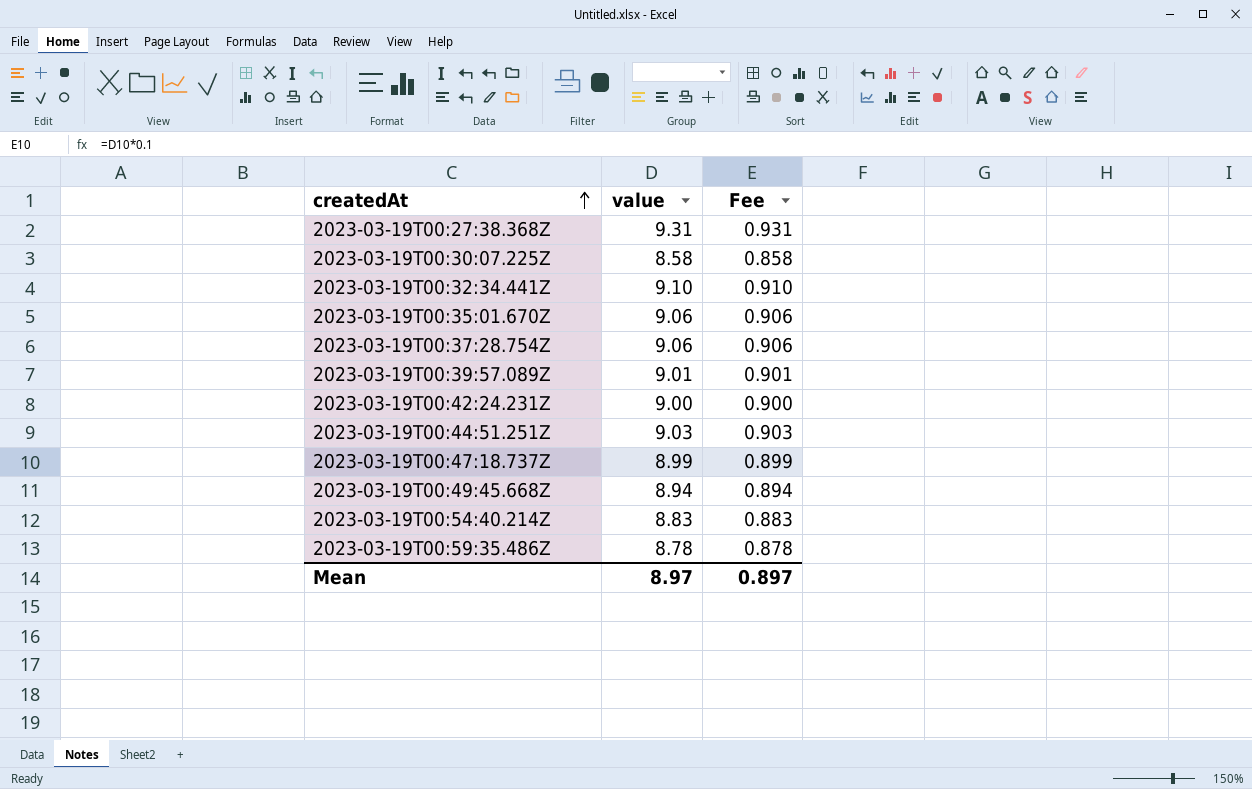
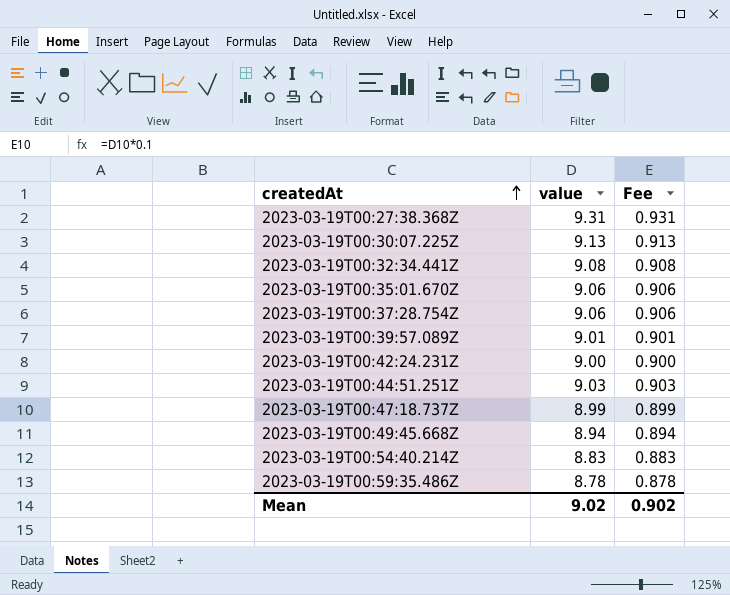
2023-03-19T00:30:07.225Z | value: 8.58 -> 9.13
2023-03-19T00:30:07.225Z | Fee: 0.858 -> 0.913
2023-03-19T00:32:34.441Z | value: 9.10 -> 9.08
2023-03-19T00:32:34.441Z | Fee: 0.910 -> 0.908
Mean | value: 8.97 -> 9.02
Mean | Fee: 0.897 -> 0.902

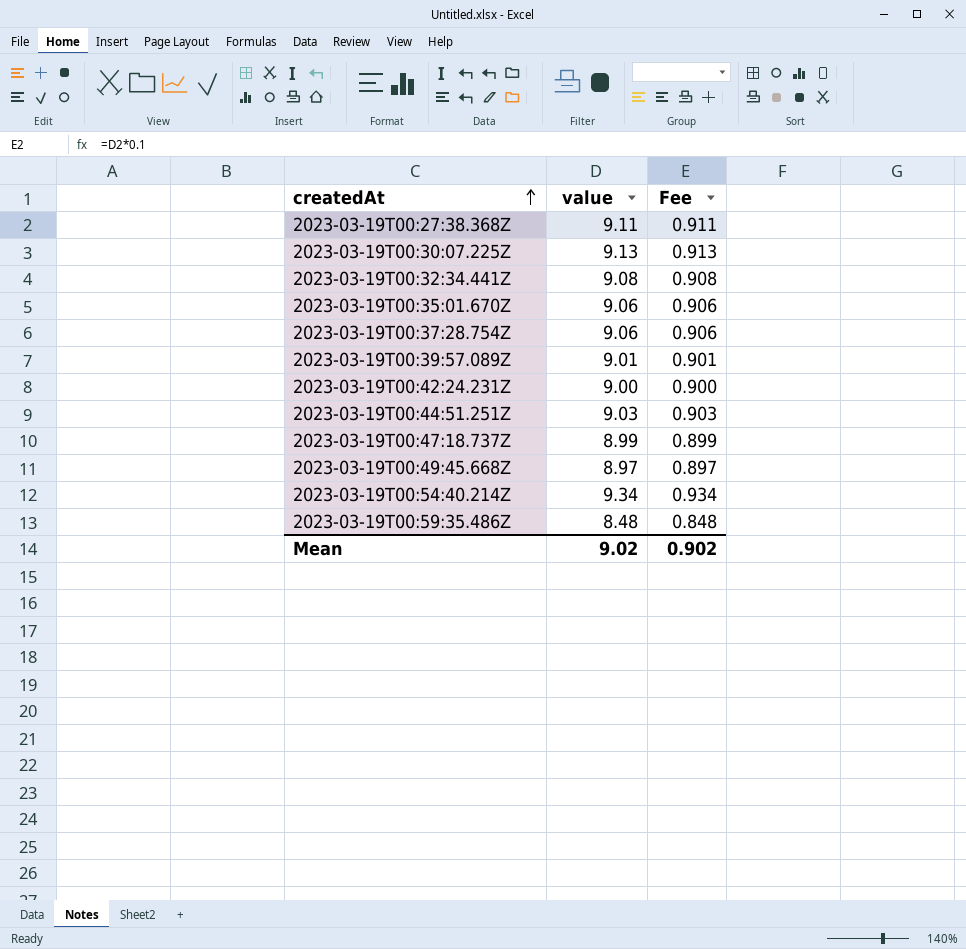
2023-03-19T00:27:38.368Z | value: 9.31 -> 9.11
2023-03-19T00:27:38.368Z | Fee: 0.931 -> 0.911
2023-03-19T00:49:45.668Z | value: 8.94 -> 8.97
2023-03-19T00:49:45.668Z | Fee: 0.894 -> 0.897
2023-03-19T00:54:40.214Z | value: 8.83 -> 9.34
2023-03-19T00:54:40.214Z | Fee: 0.883 -> 0.934
2023-03-19T00:59:35.486Z | value: 8.78 -> 8.48
2023-03-19T00:59:35.486Z | Fee: 0.878 -> 0.848

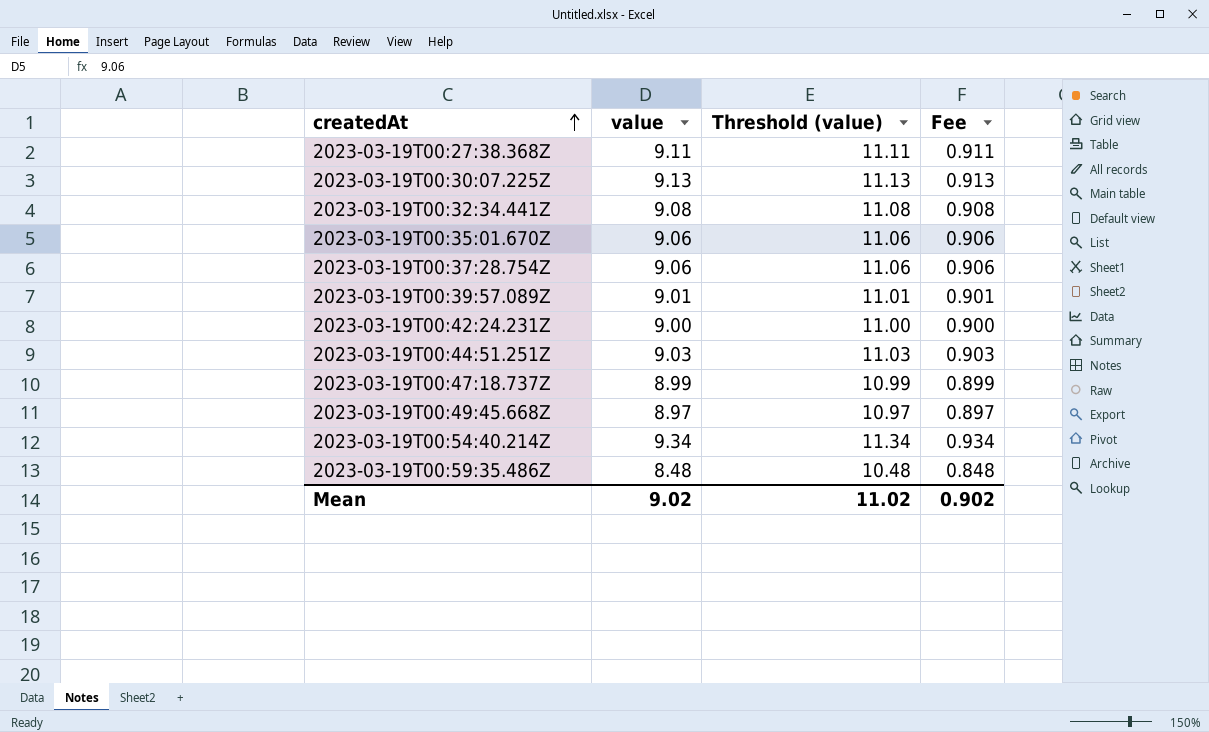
column Threshold (value) | formula: none -> [value] + 2

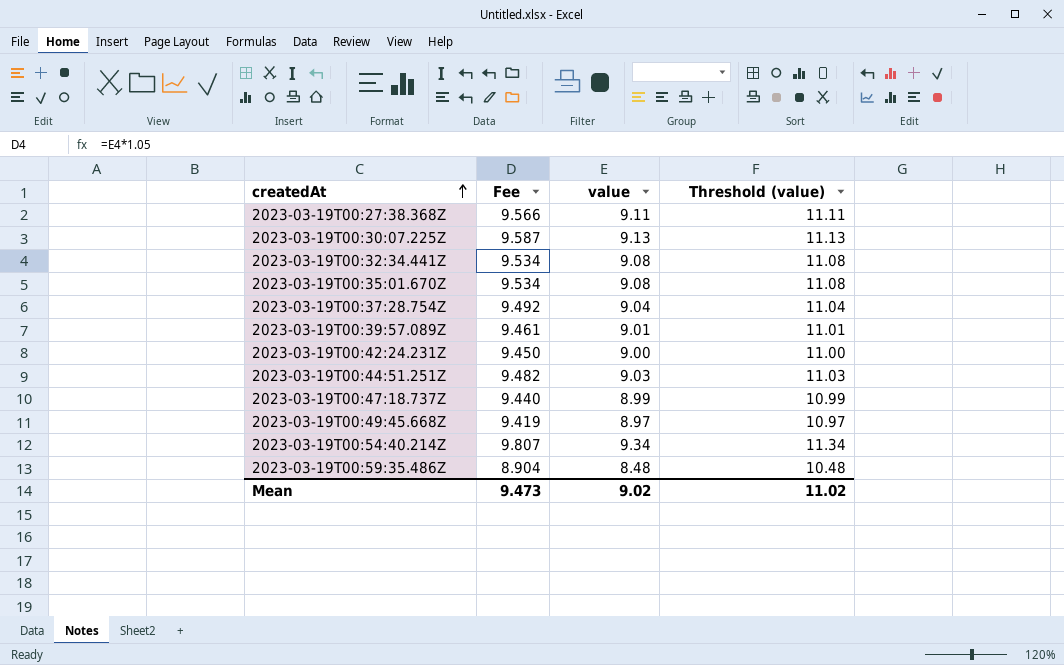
column Fee | formula: [value] * 0.1 -> [value] * 1.05
column Fee | position: 4 -> 2
2023-03-19T00:35:01.670Z | value: 9.06 -> 9.08
2023-03-19T00:35:01.670Z | Threshold (value): 11.06 -> 11.08
2023-03-19T00:37:28.754Z | value: 9.06 -> 9.04
2023-03-19T00:37:28.754Z | Threshold (value): 11.06 -> 11.04
Mean | Fee: 0.902 -> 9.473

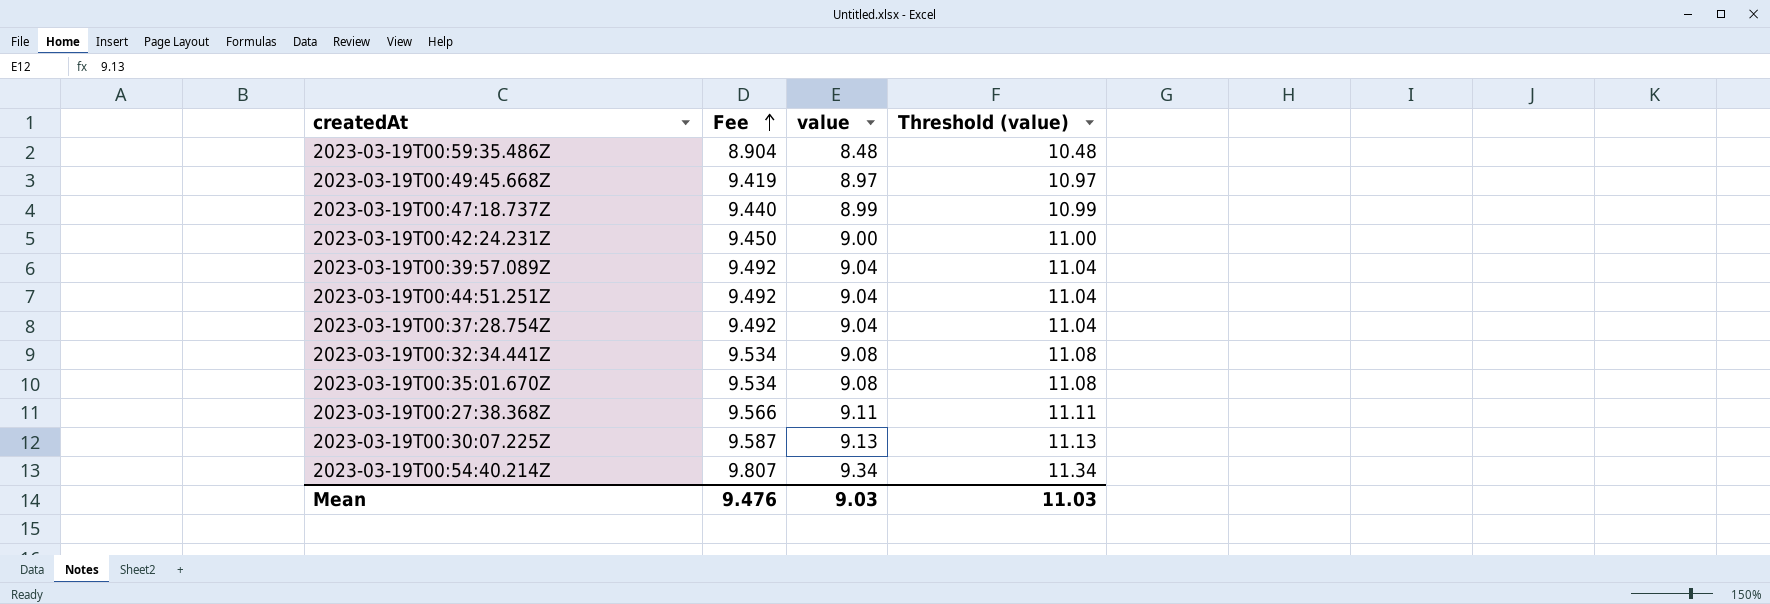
row order: createdAt ascending -> Fee ascending
2023-03-19T00:39:57.089Z | Fee: 9.461 -> 9.492
2023-03-19T00:39:57.089Z | value: 9.01 -> 9.04
2023-03-19T00:39:57.089Z | Threshold (value): 11.01 -> 11.04
2023-03-19T00:44:51.251Z | Fee: 9.482 -> 9.492
2023-03-19T00:44:51.251Z | value: 9.03 -> 9.04
2023-03-19T00:44:51.251Z | Threshold (value): 11.03 -> 11.04
Mean | Fee: 9.473 -> 9.476
Mean | value: 9.02 -> 9.03
Mean | Threshold (value): 11.02 -> 11.03

